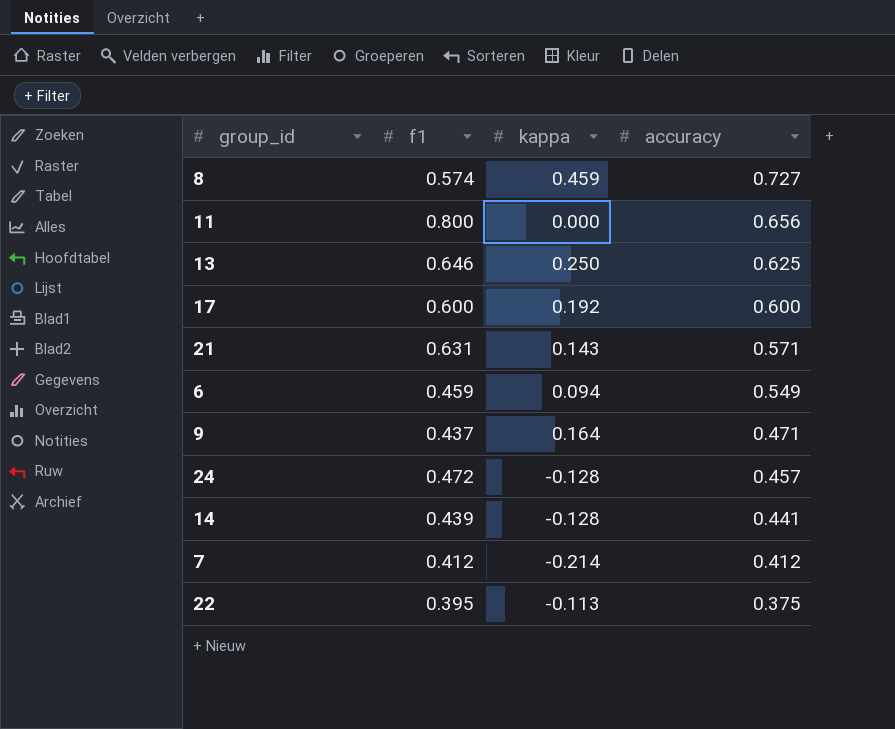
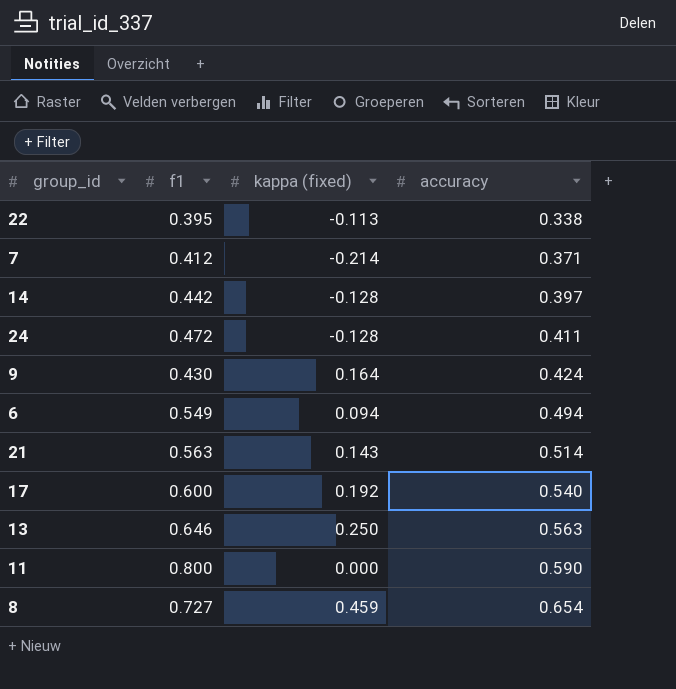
row order: accuracy descending -> accuracy ascending
column name: kappa -> kappa (fixed)
22 | accuracy: 0.375 -> 0.338
7 | accuracy: 0.412 -> 0.371
14 | f1: 0.439 -> 0.442
14 | accuracy: 0.441 -> 0.397
24 | accuracy: 0.457 -> 0.411
9 | f1: 0.437 -> 0.430
9 | accuracy: 0.471 -> 0.424
6 | f1: 0.459 -> 0.549
6 | accuracy: 0.549 -> 0.494
21 | f1: 0.631 -> 0.563
21 | accuracy: 0.571 -> 0.514
17 | accuracy: 0.600 -> 0.540
13 | accuracy: 0.625 -> 0.563
11 | accuracy: 0.656 -> 0.590
8 | f1: 0.574 -> 0.727
8 | accuracy: 0.727 -> 0.654

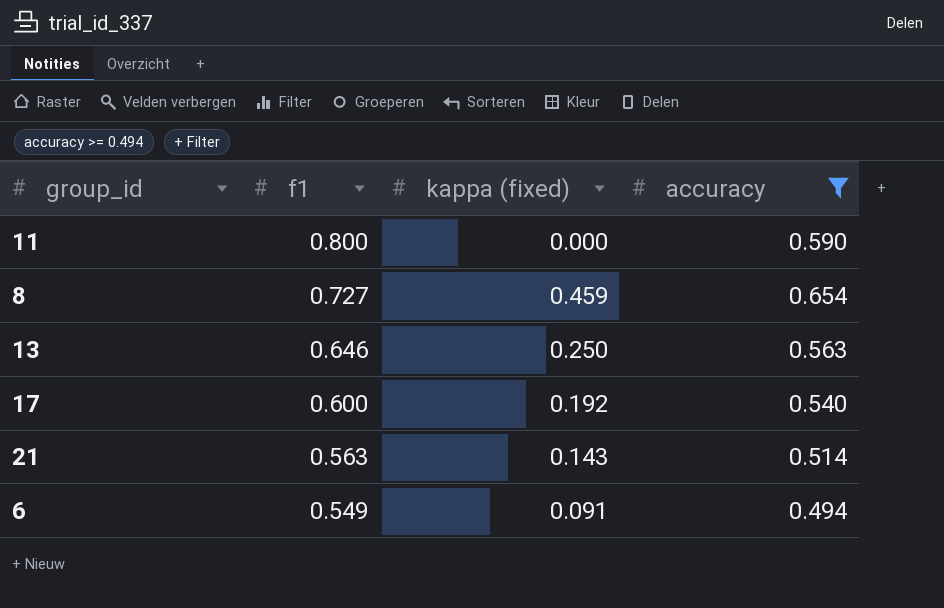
filter: none -> accuracy >= 0.494
row order: accuracy ascending -> f1 descending
6 | kappa (fixed): 0.094 -> 0.091

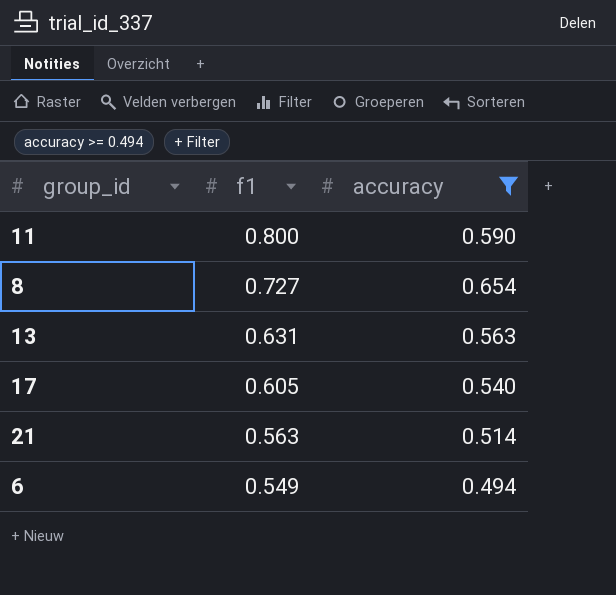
column kappa (fixed) | position: 3 -> none
13 | f1: 0.646 -> 0.631
17 | f1: 0.600 -> 0.605

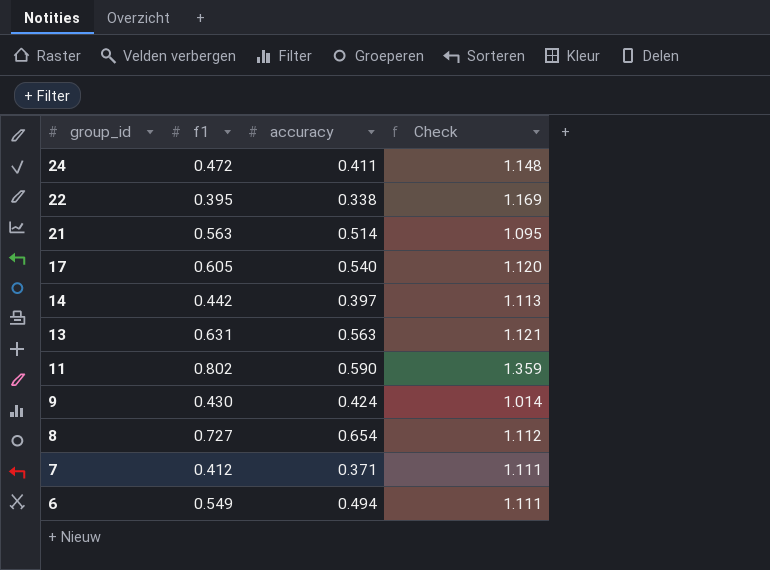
filter: accuracy >= 0.494 -> none
row order: f1 descending -> group_id descending
column Check | formula: none -> [f1] / [accuracy]
11 | f1: 0.800 -> 0.802

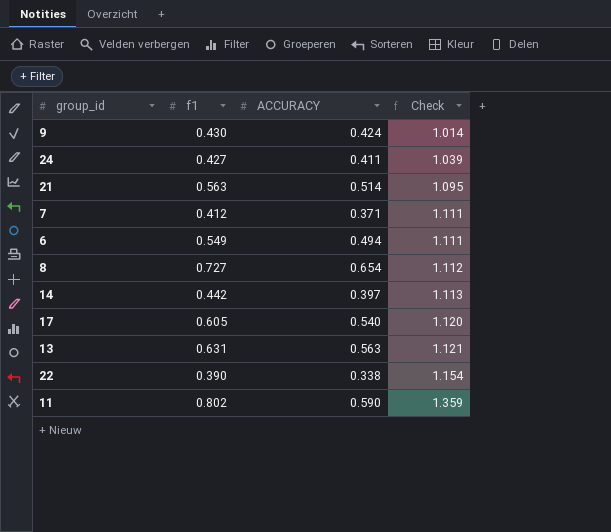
row order: group_id descending -> Check ascending
column name: accuracy -> ACCURACY
24 | f1: 0.472 -> 0.427
24 | Check: 1.148 -> 1.039
22 | f1: 0.395 -> 0.390
22 | Check: 1.169 -> 1.154

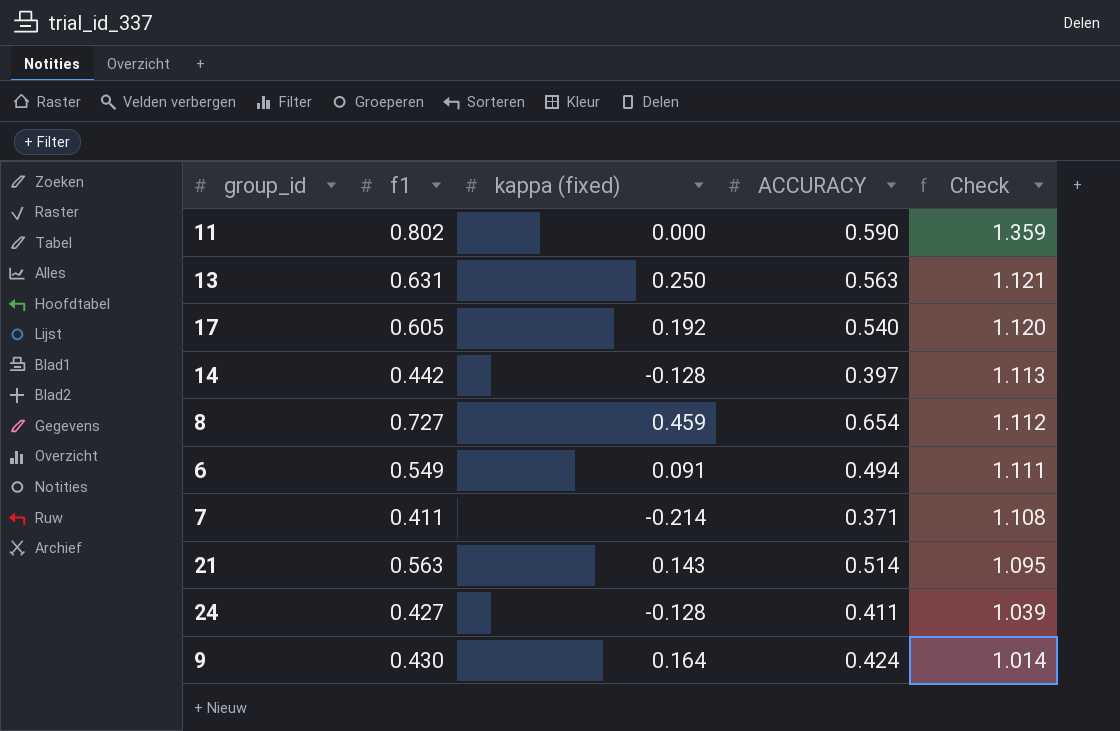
row order: Check ascending -> Check descending
column kappa (fixed) | position: none -> 3
row 22: 0.390 | 0.338 | 1.154 -> none
7 | f1: 0.412 -> 0.411
7 | Check: 1.111 -> 1.108

